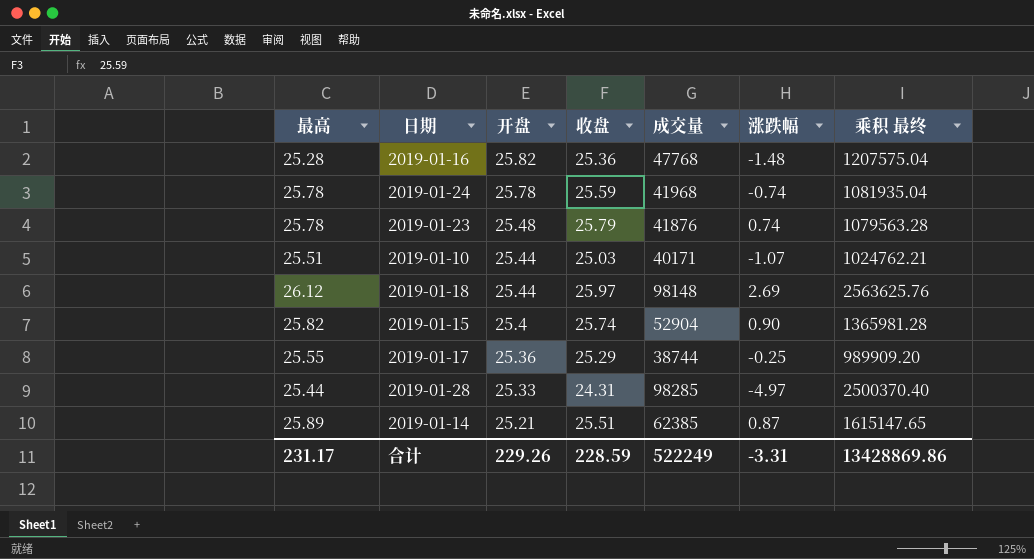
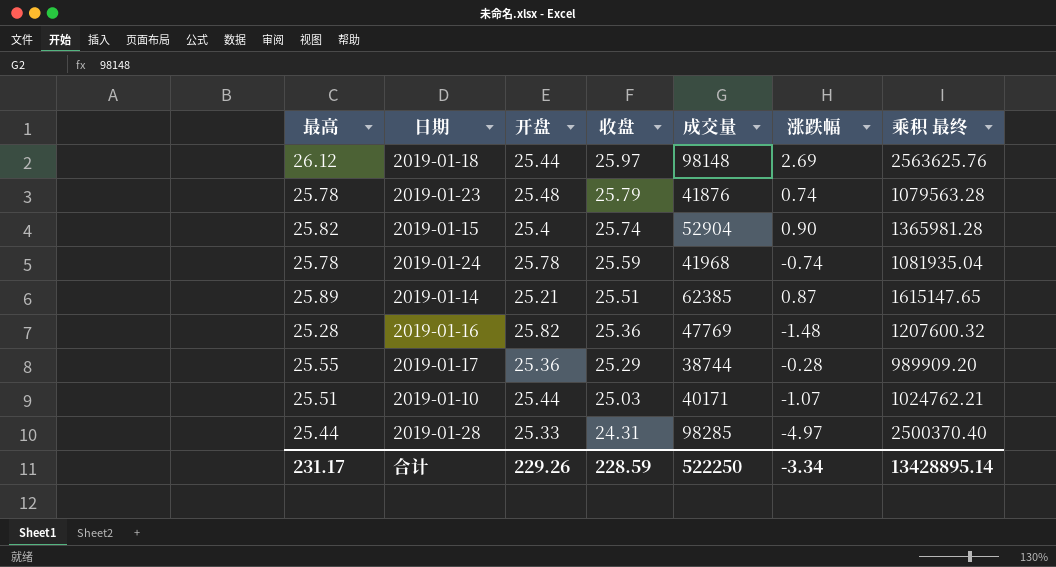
row order: 开盘 descending -> 收盘 descending
2019-01-16 | 成交量: 47768 -> 47769
2019-01-16 | 乘积 最终: 1207575.04 -> 1207600.32
2019-01-17 | 涨跌幅: -0.25 -> -0.28
合计 | 成交量: 522249 -> 522250
合计 | 涨跌幅: -3.31 -> -3.34
合计 | 乘积 最终: 13428869.86 -> 13428895.14

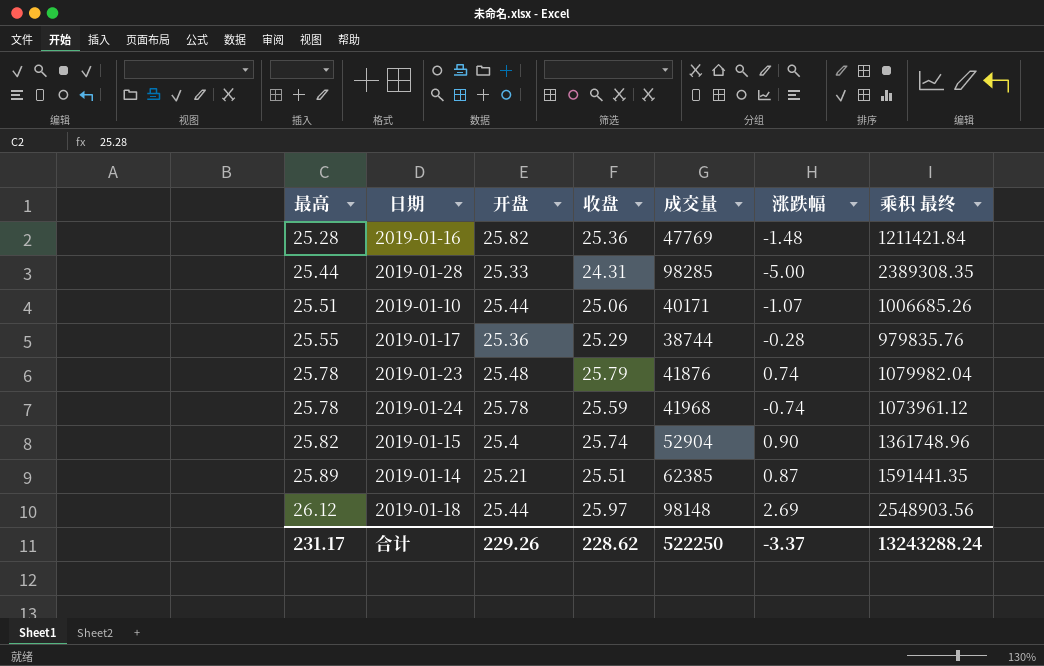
row order: 收盘 descending -> 最高 ascending
column 乘积 最终 | formula: [最高] * [成交量] -> [收盘] * [成交量]
2019-01-28 | 涨跌幅: -4.97 -> -5.00
2019-01-10 | 收盘: 25.03 -> 25.06
合计 | 收盘: 228.59 -> 228.62
合计 | 涨跌幅: -3.34 -> -3.37
合计 | 乘积 最终: 13428895.14 -> 13243288.24

